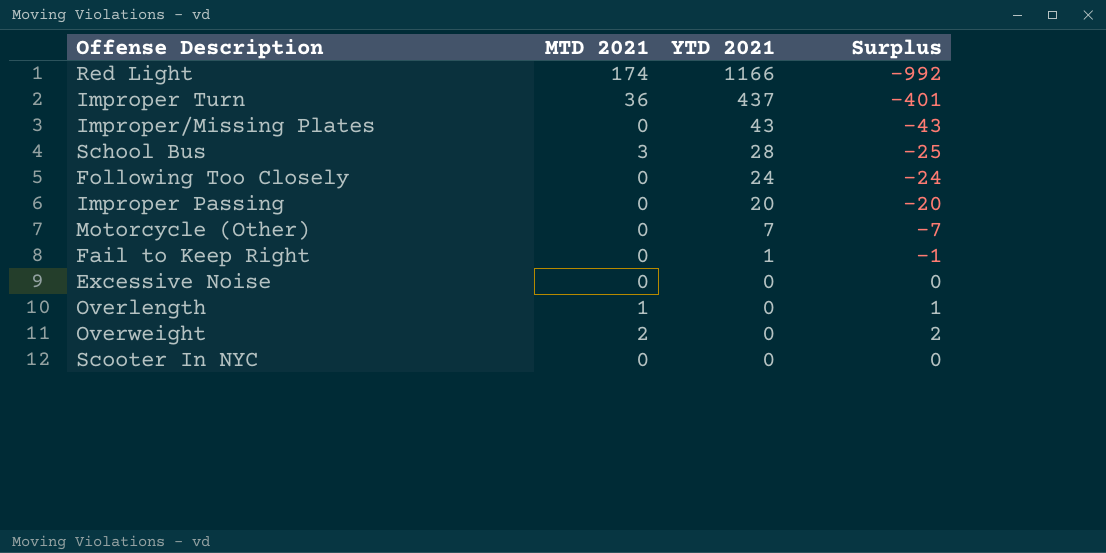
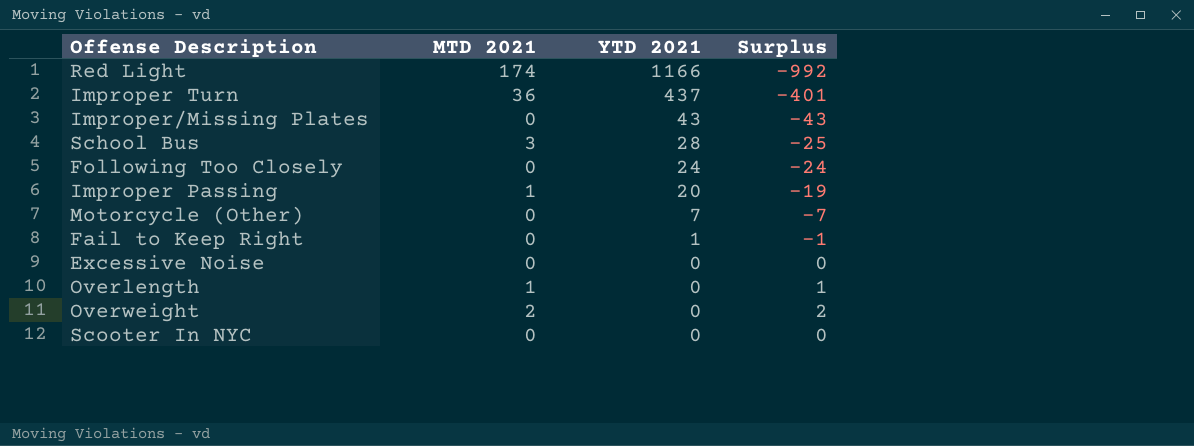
Improper Passing | MTD 2021: 0 -> 1
Improper Passing | Surplus: -20 -> -19

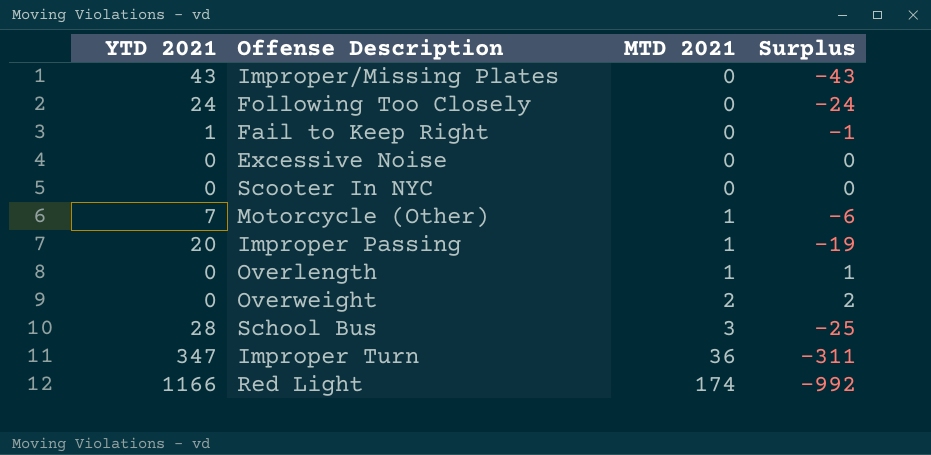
row order: YTD 2021 descending -> MTD 2021 ascending
column YTD 2021 | position: 3 -> 1
Motorcycle (Other) | MTD 2021: 0 -> 1
Motorcycle (Other) | Surplus: -7 -> -6
Improper Turn | YTD 2021: 437 -> 347
Improper Turn | Surplus: -401 -> -311

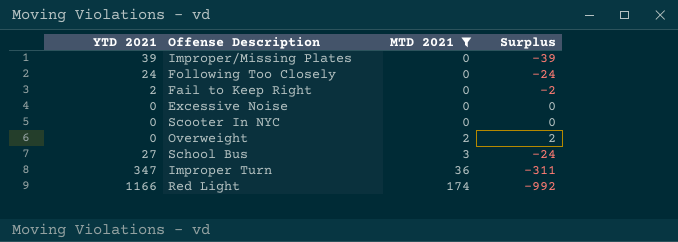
filter: none -> MTD 2021 != 1
Improper/Missing Plates | YTD 2021: 43 -> 39
Improper/Missing Plates | Surplus: -43 -> -39
Fail to Keep Right | YTD 2021: 1 -> 2
Fail to Keep Right | Surplus: -1 -> -2
School Bus | YTD 2021: 28 -> 27
School Bus | Surplus: -25 -> -24

